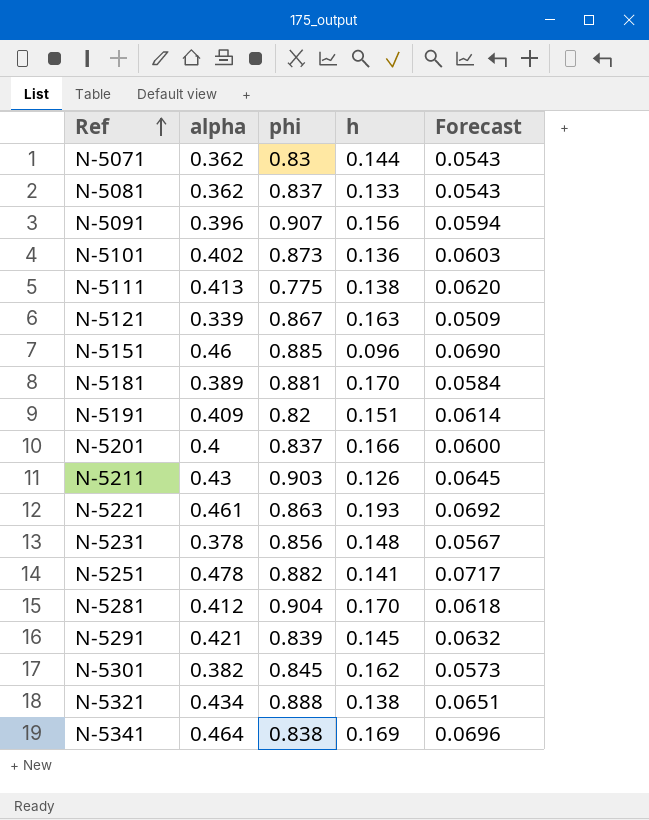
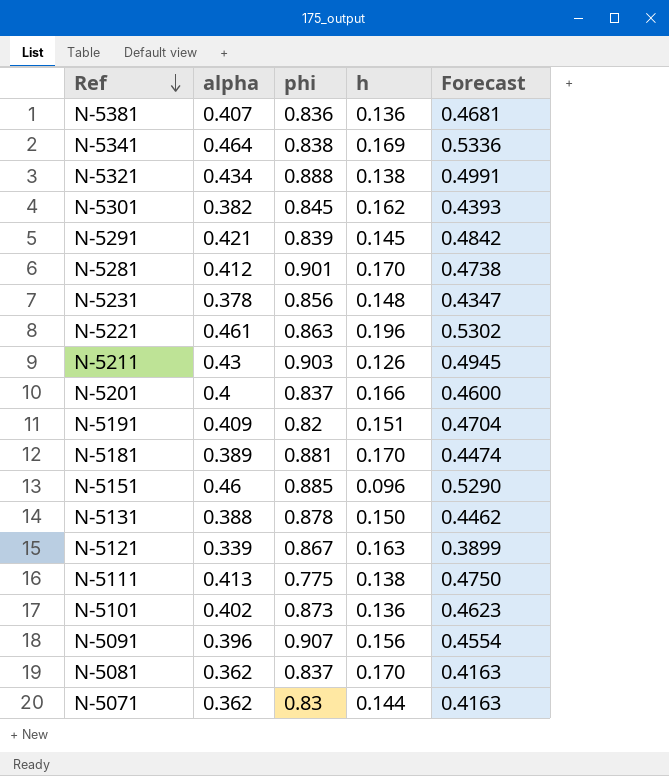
row order: Ref ascending -> Ref descending
column Forecast | formula: [alpha] * 0.15 -> [alpha] * 1.15
row N-5251: 0.478 | 0.882 | 0.141 | 0.0717 -> none
row N-5381: none -> 0.407 | 0.836 | 0.136 | 0.4681
N-5281 | phi: 0.904 -> 0.901
N-5221 | h: 0.193 -> 0.196
row N-5131: none -> 0.388 | 0.878 | 0.150 | 0.4462
N-5081 | h: 0.133 -> 0.170

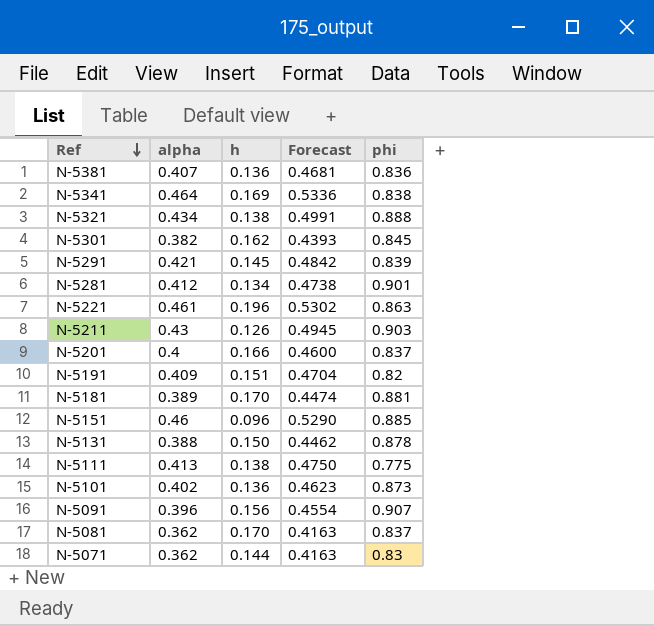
column phi | position: 3 -> 5
row N-5231: 0.378 | 0.856 | 0.148 | 0.4347 -> none
row N-5121: 0.339 | 0.867 | 0.163 | 0.3899 -> none
N-5281 | h: 0.170 -> 0.134

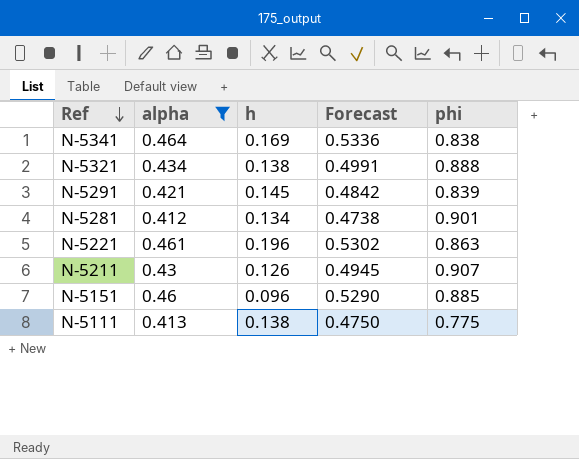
filter: none -> alpha >= 0.412
N-5211 | phi: 0.903 -> 0.907

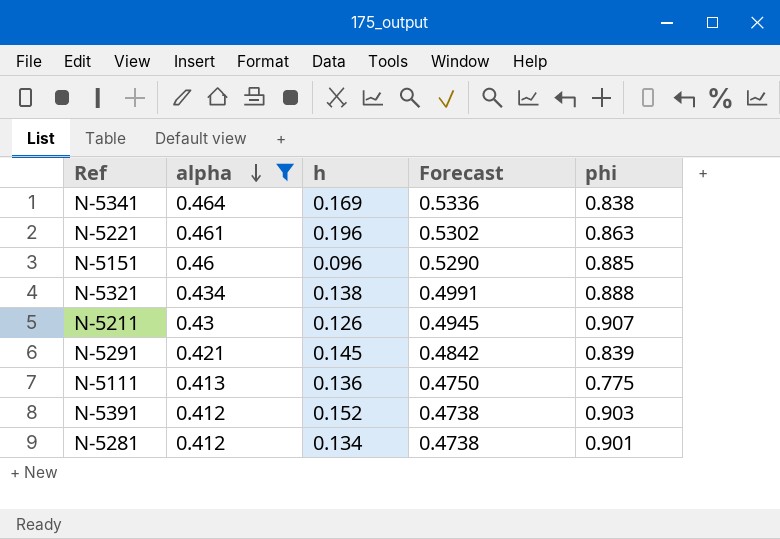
row order: Ref descending -> alpha descending
N-5111 | h: 0.138 -> 0.136
row N-5391: none -> 0.412 | 0.152 | 0.4738 | 0.903

